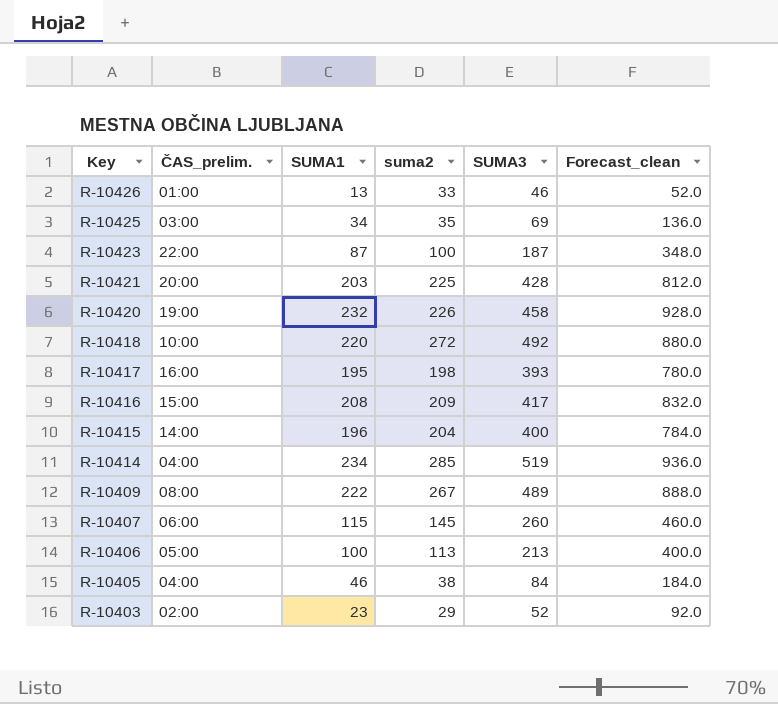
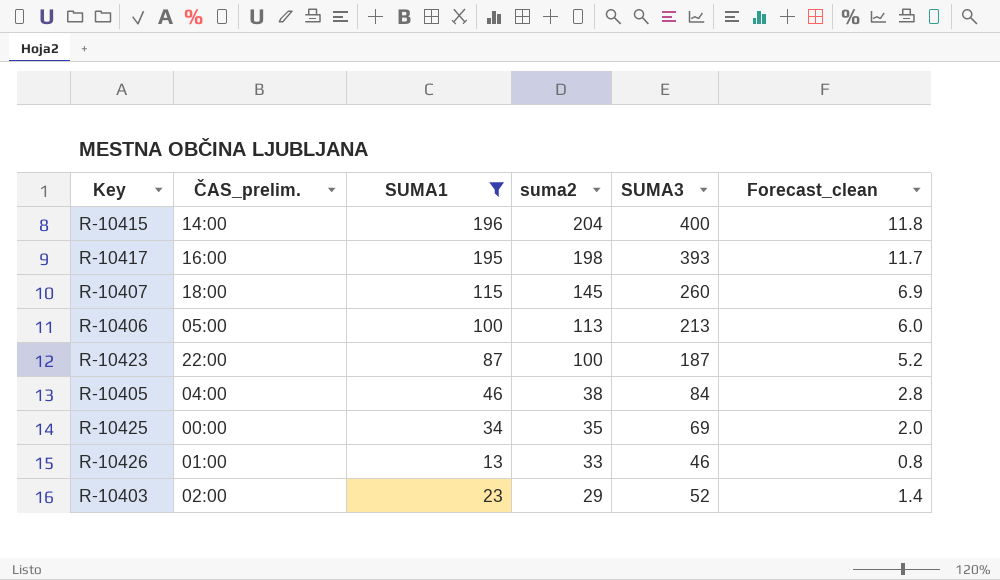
filter: none -> SUMA1 <= 196
row order: Key descending -> suma2 descending
column Forecast_clean | formula: [SUMA1] * 4 -> [SUMA1] * 0.06
R-10407 | ČAS_prelim.: 06:00 -> 18:00
R-10425 | ČAS_prelim.: 03:00 -> 00:00

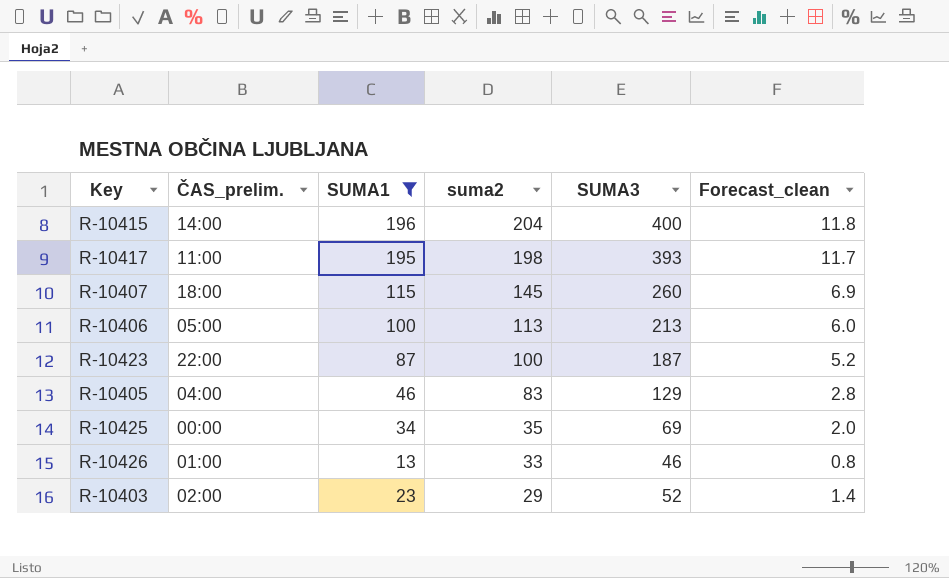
R-10417 | ČAS_prelim.: 16:00 -> 11:00
R-10405 | suma2: 38 -> 83
R-10405 | SUMA3: 84 -> 129

